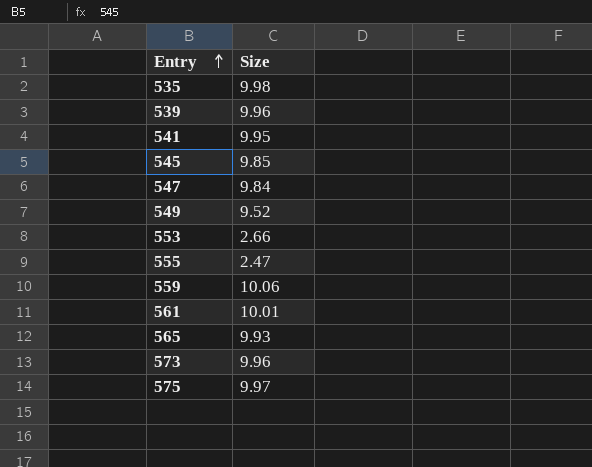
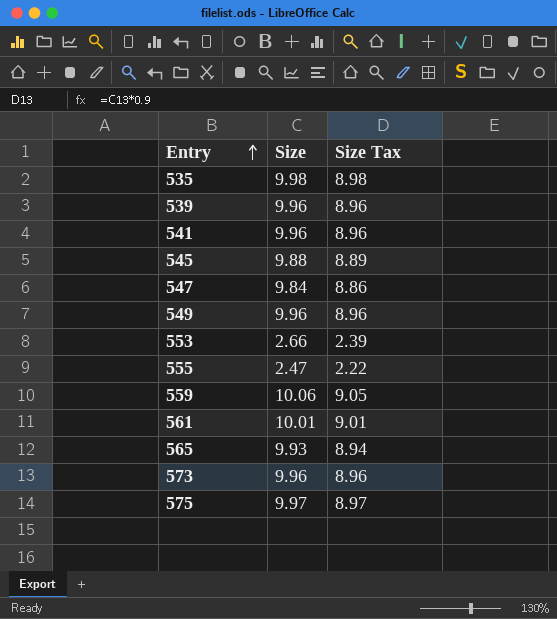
column Size Tax | formula: none -> [Size] * 0.9
541 | Size: 9.95 -> 9.96
545 | Size: 9.85 -> 9.88
549 | Size: 9.52 -> 9.96

